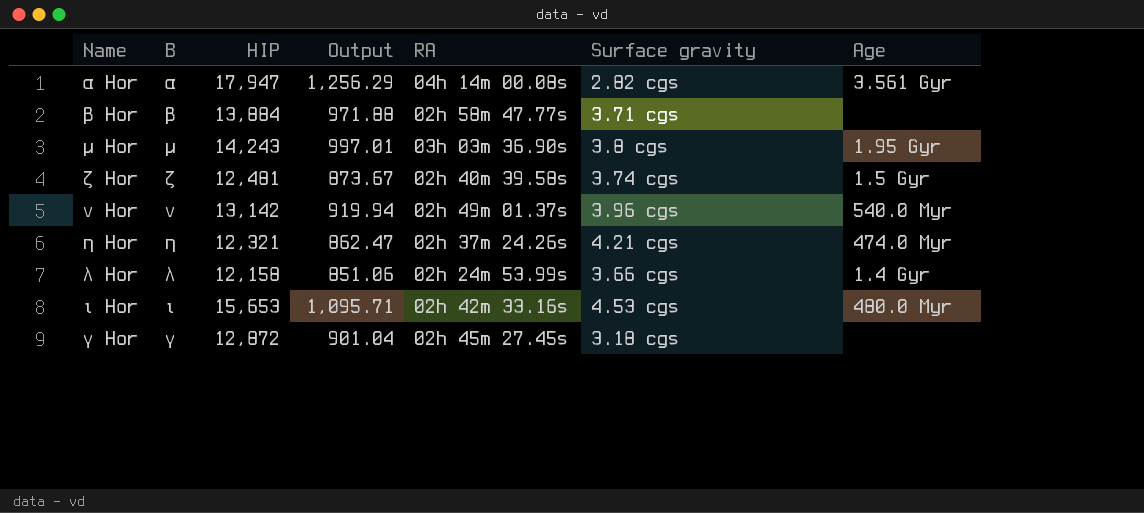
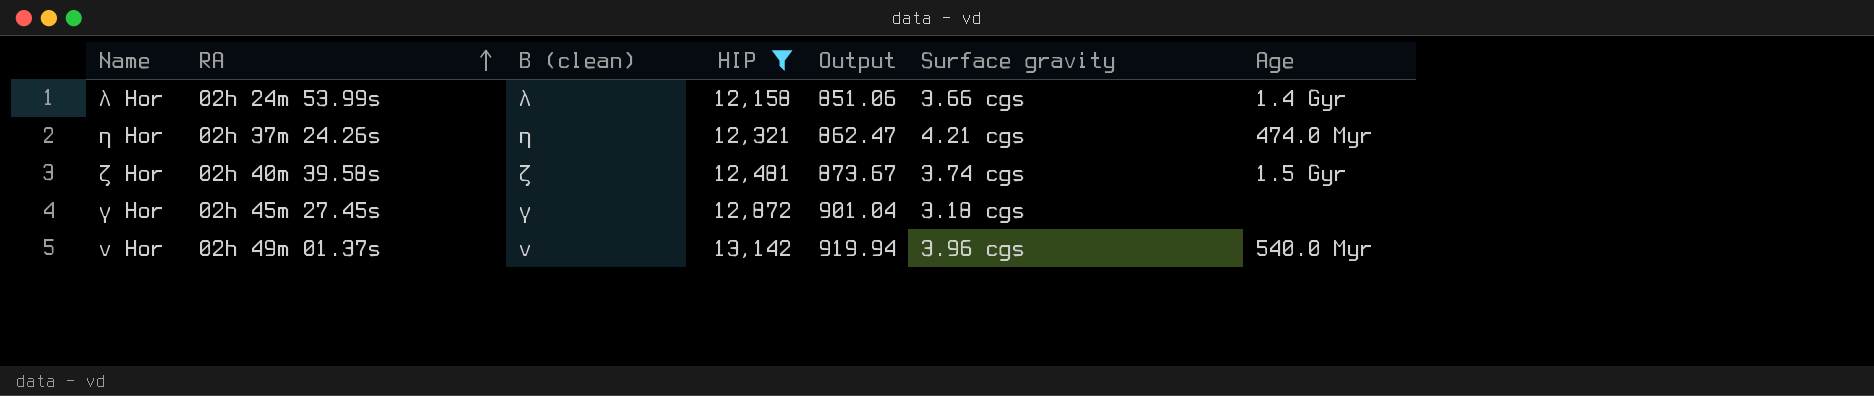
filter: none -> HIP <= 13,142
row order: none -> RA ascending
column RA | position: 5 -> 2
column name: B -> B (clean)

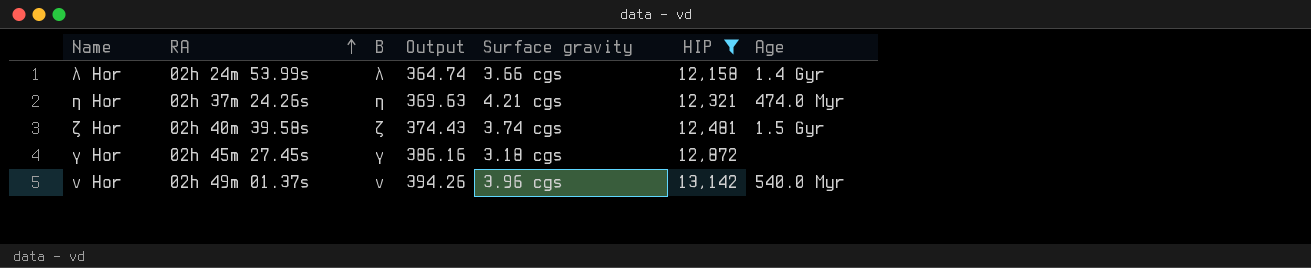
column name: B (clean) -> B
column Output | formula: [HIP] * 0.07 -> [HIP] * 0.03
column HIP | position: 4 -> 6

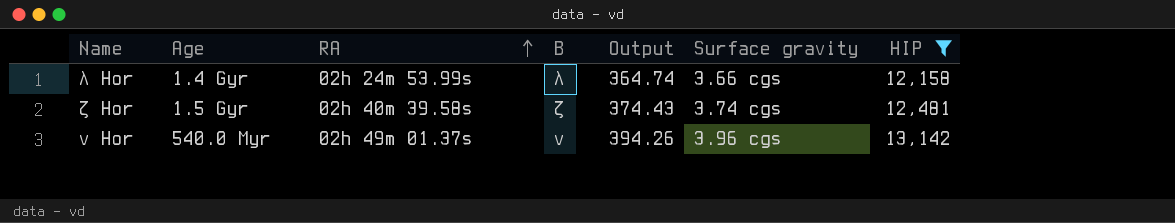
column Age | position: 7 -> 2
row η Hor: 02h 37m 24.26s | η | 369.63 | 4.21 cgs | 12,321 | 474.0 Myr -> none
row γ Hor: 02h 45m 27.45s | γ | 386.16 | 3.18 cgs | 12,872 | none -> none

